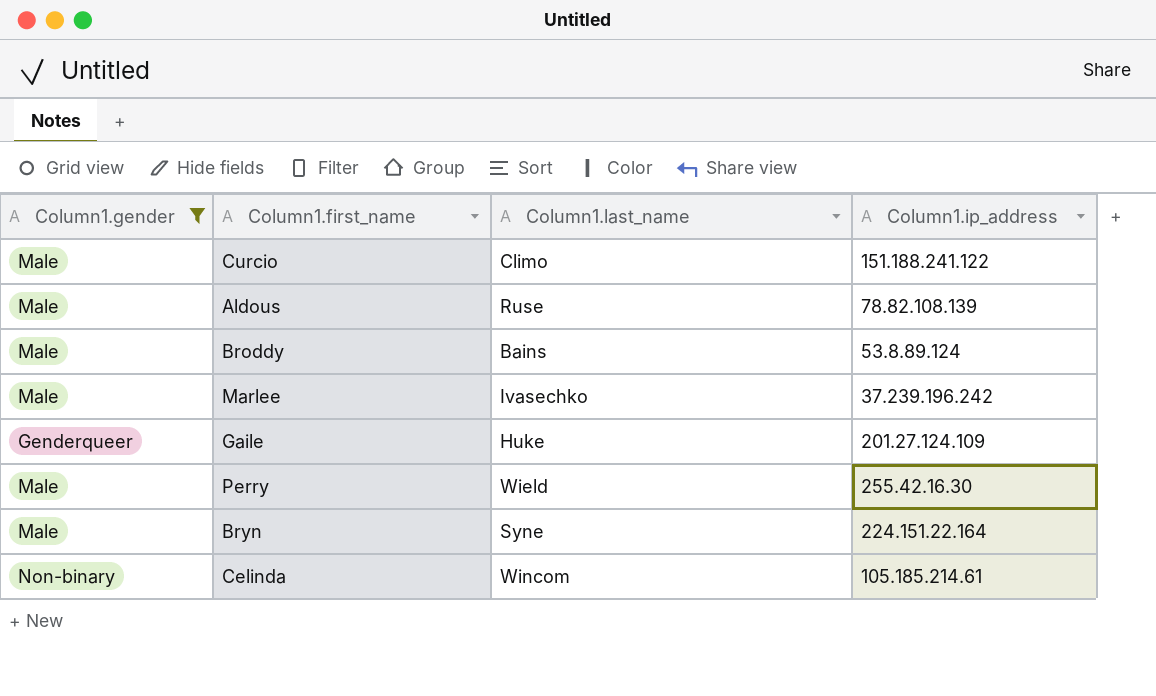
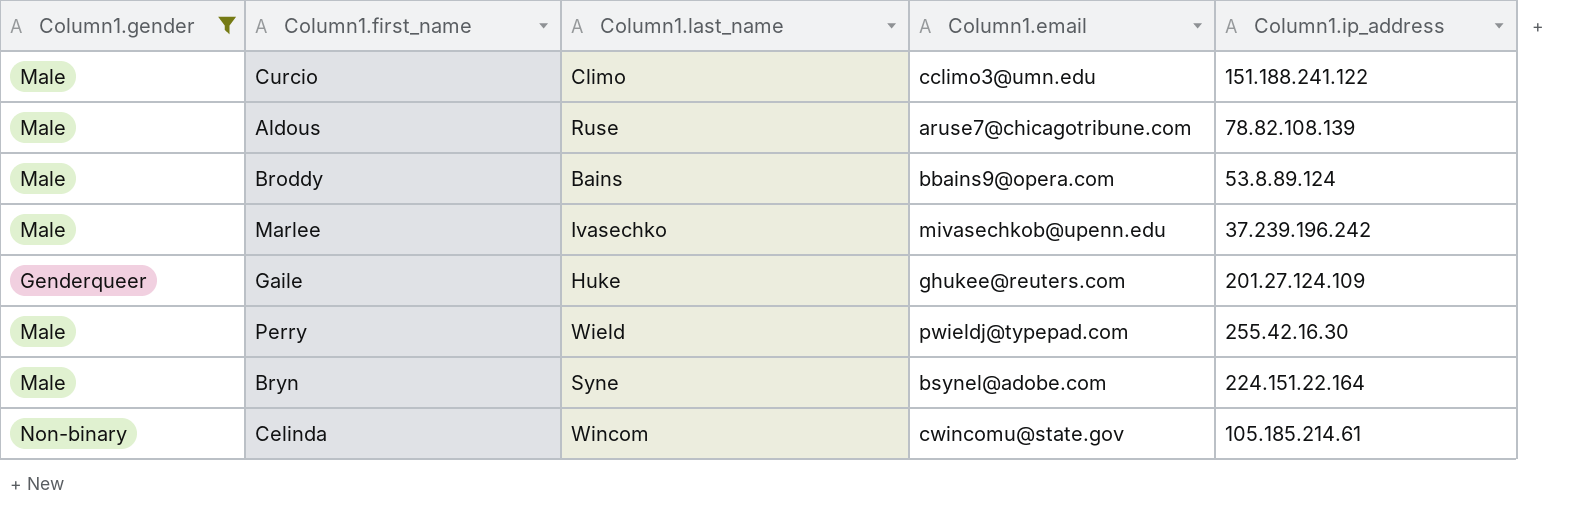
column Column1.email | position: none -> 4

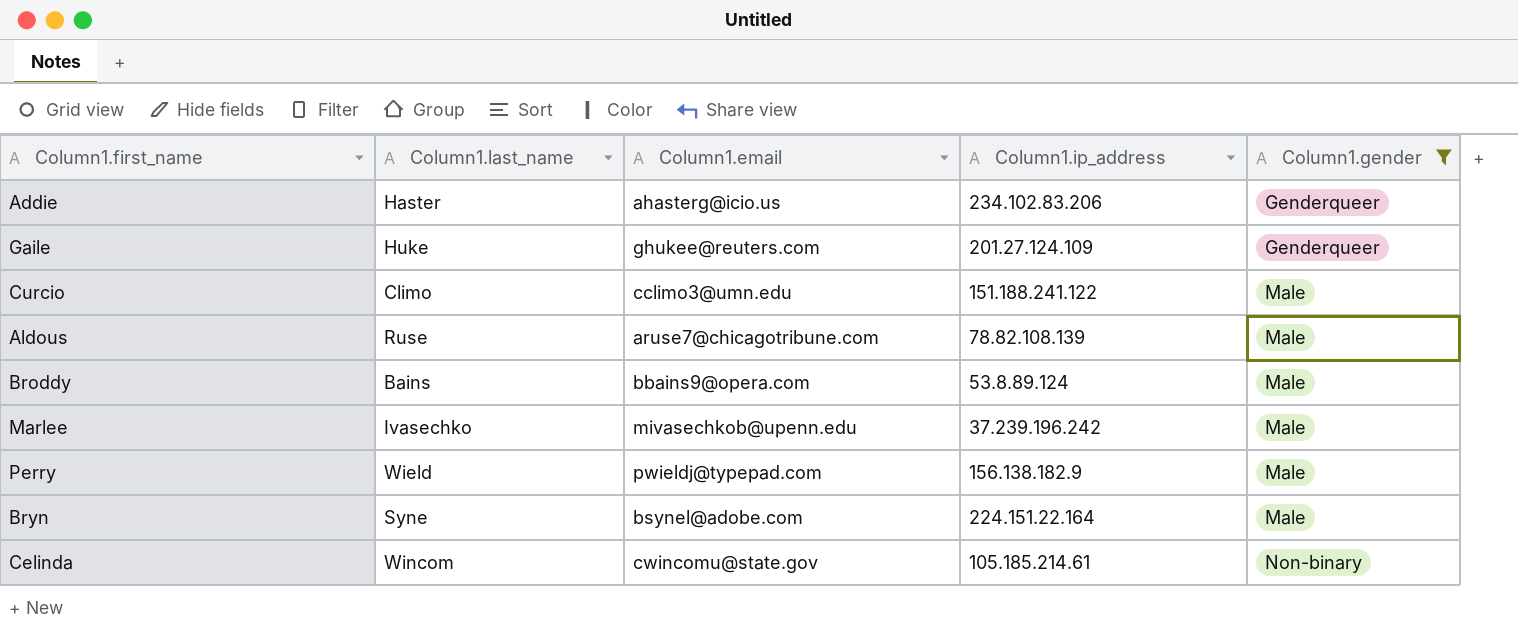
row order: none -> Column1.gender ascending
column Column1.gender | position: 1 -> 5
row Addie: none -> Haster | ahasterg@icio.us | 234.102.83.206 | Genderqueer
Perry | Column1.ip_address: 255.42.16.30 -> 156.138.182.9

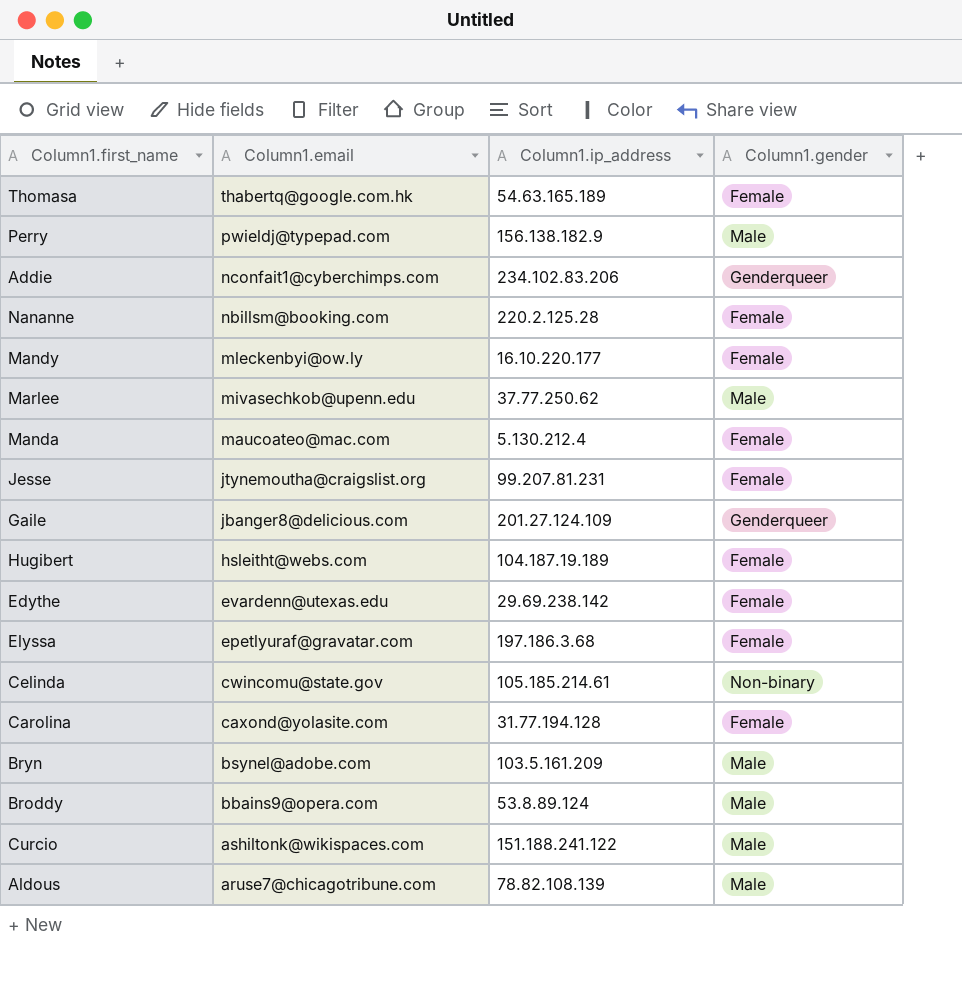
filter: Column1.gender != Female -> none
row order: Column1.gender ascending -> Column1.email descending
column Column1.last_name | position: 2 -> none
Addie | Column1.email: ahasterg@icio.us -> nconfait1@cyberchimps.com
Marlee | Column1.ip_address: 37.239.196.242 -> 37.77.250.62
Gaile | Column1.email: ghukee@reuters.com -> jbanger8@delicious.com
Bryn | Column1.ip_address: 224.151.22.164 -> 103.5.161.209
Curcio | Column1.email: cclimo3@umn.edu -> ashiltonk@wikispaces.com

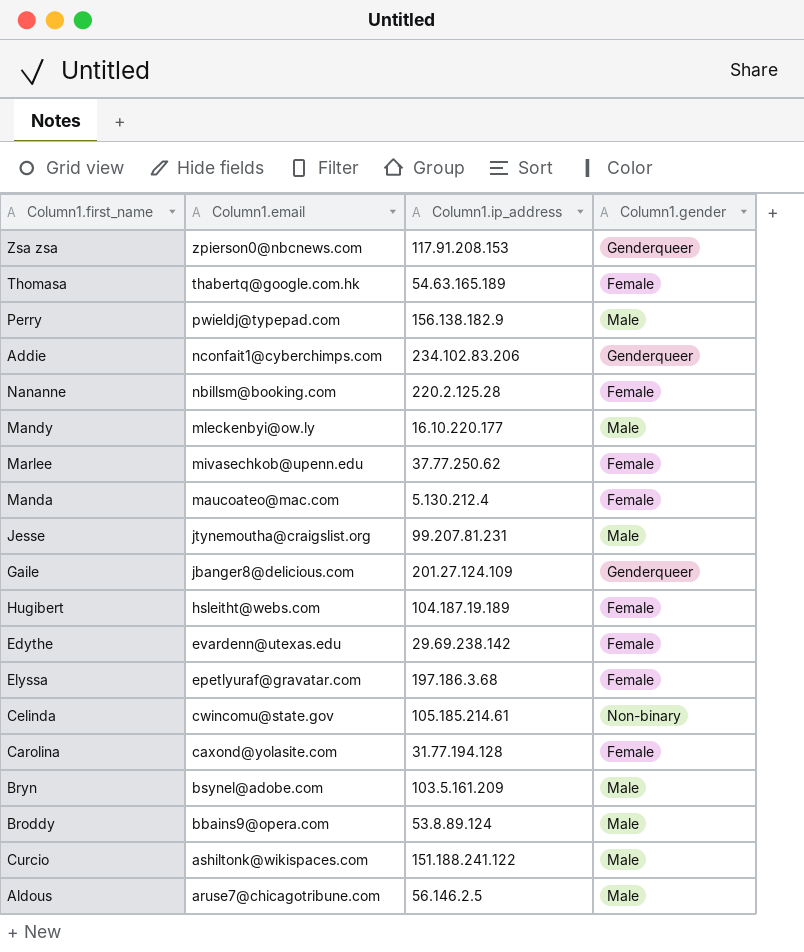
row Zsa zsa: none -> zpierson0@nbcnews.com | 117.91.208.153 | Genderqueer
Mandy | Column1.gender: Female -> Male
Marlee | Column1.gender: Male -> Female
Jesse | Column1.gender: Female -> Male
Aldous | Column1.ip_address: 78.82.108.139 -> 56.146.2.5

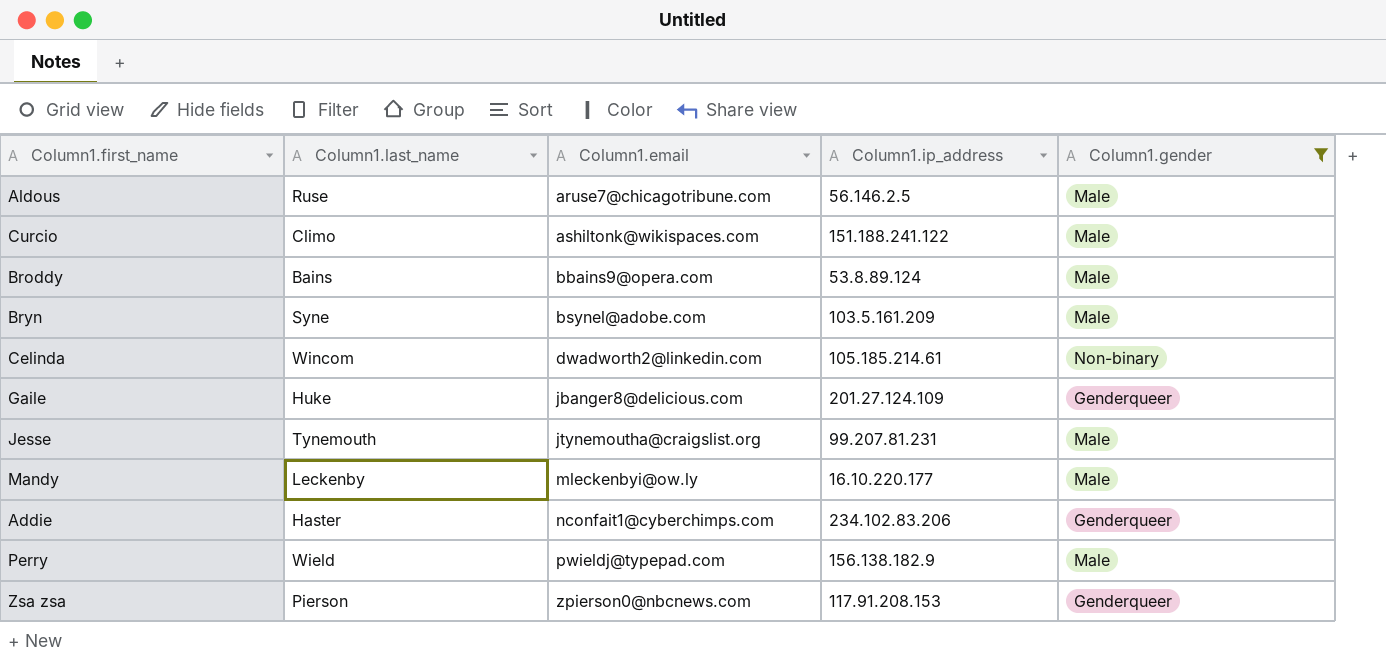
filter: none -> Column1.gender != Female
row order: Column1.email descending -> Column1.email ascending
column Column1.last_name | position: none -> 2
Celinda | Column1.email: cwincomu@state.gov -> dwadworth2@linkedin.com

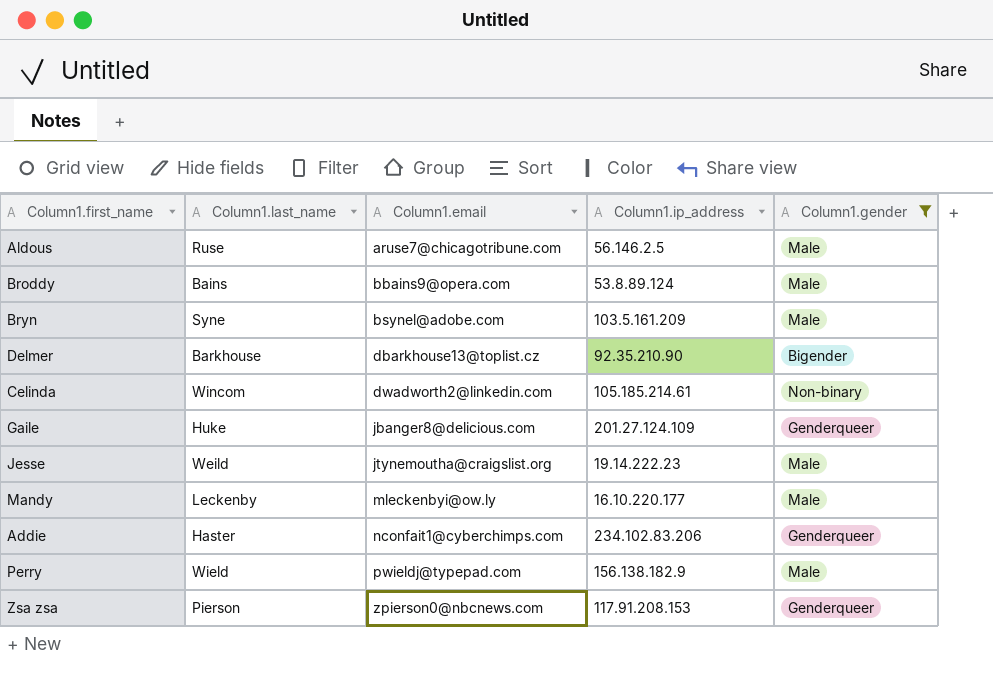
row Curcio: Climo | ashiltonk@wikispaces.com | 151.188.241.122 | Male -> none
row Delmer: none -> Barkhouse | dbarkhouse13@toplist.cz | 92.35.210.90 | Bigender
Jesse | Column1.last_name: Tynemouth -> Weild
Jesse | Column1.ip_address: 99.207.81.231 -> 19.14.222.23

